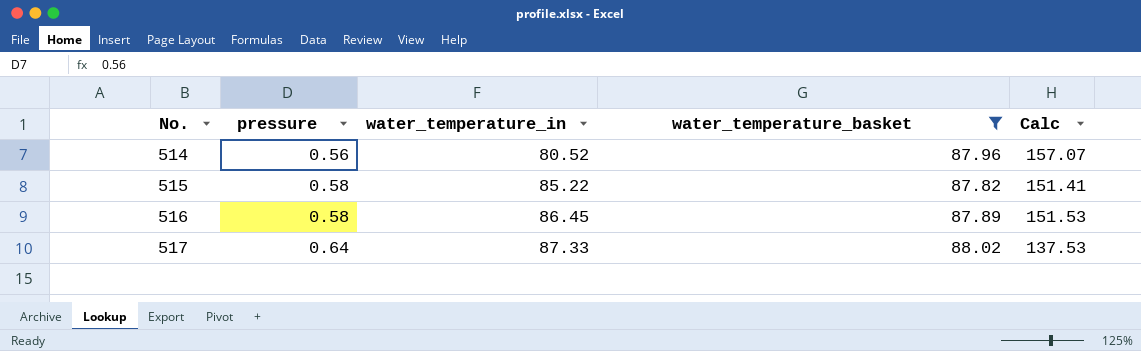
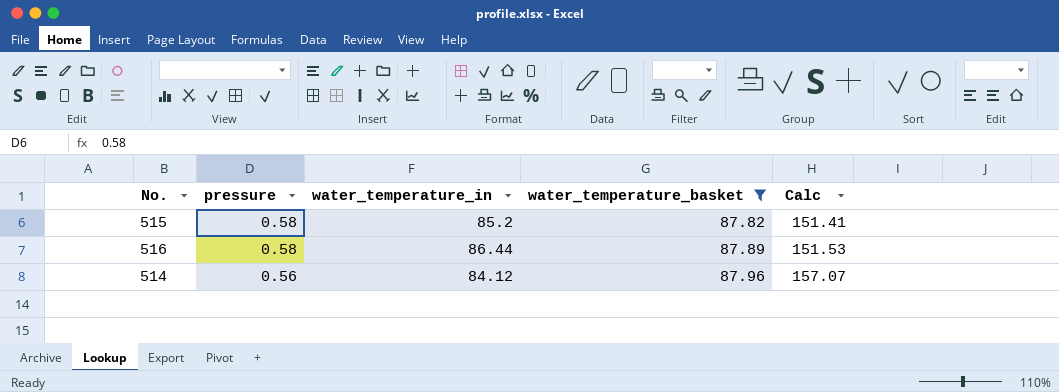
row order: No. ascending -> pressure descending
row 517: 0.64 | 87.33 | 88.02 | 137.53 -> none
515 | water_temperature_in: 85.22 -> 85.2
516 | water_temperature_in: 86.45 -> 86.44
514 | water_temperature_in: 80.52 -> 84.12

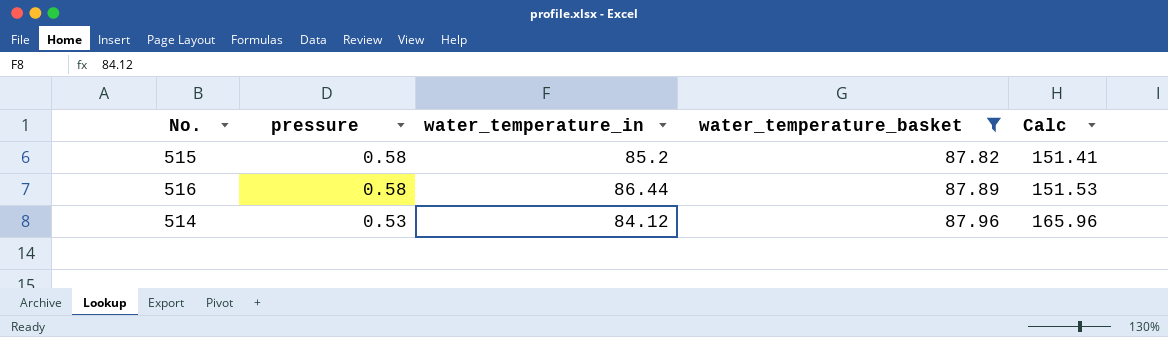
514 | pressure: 0.56 -> 0.53
514 | Calc: 157.07 -> 165.96

